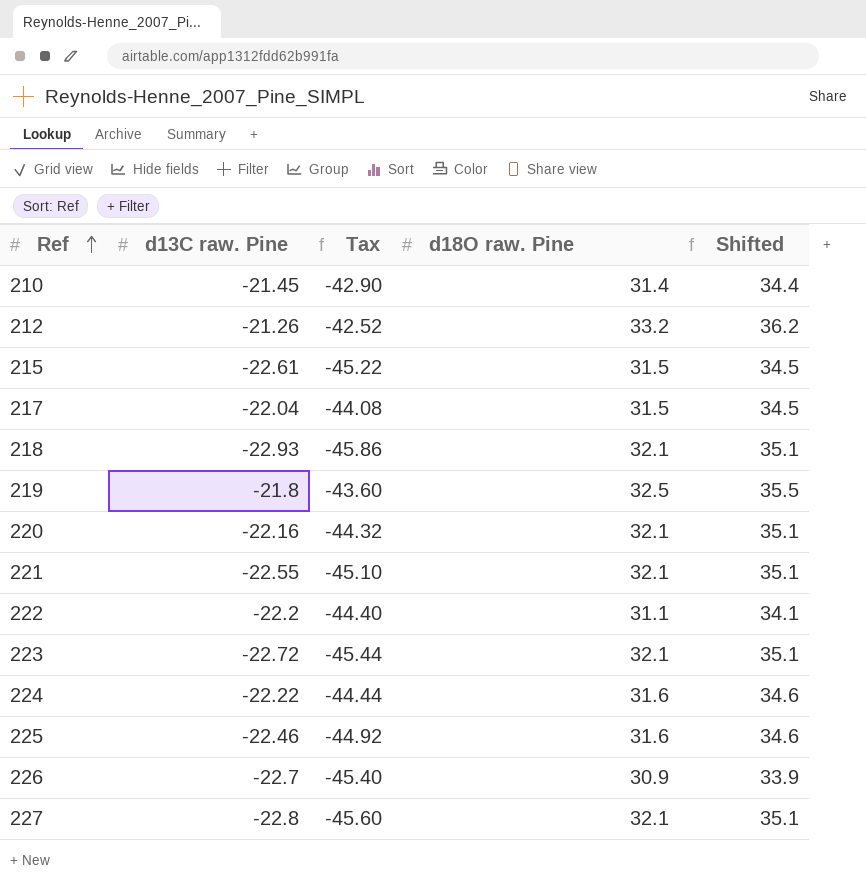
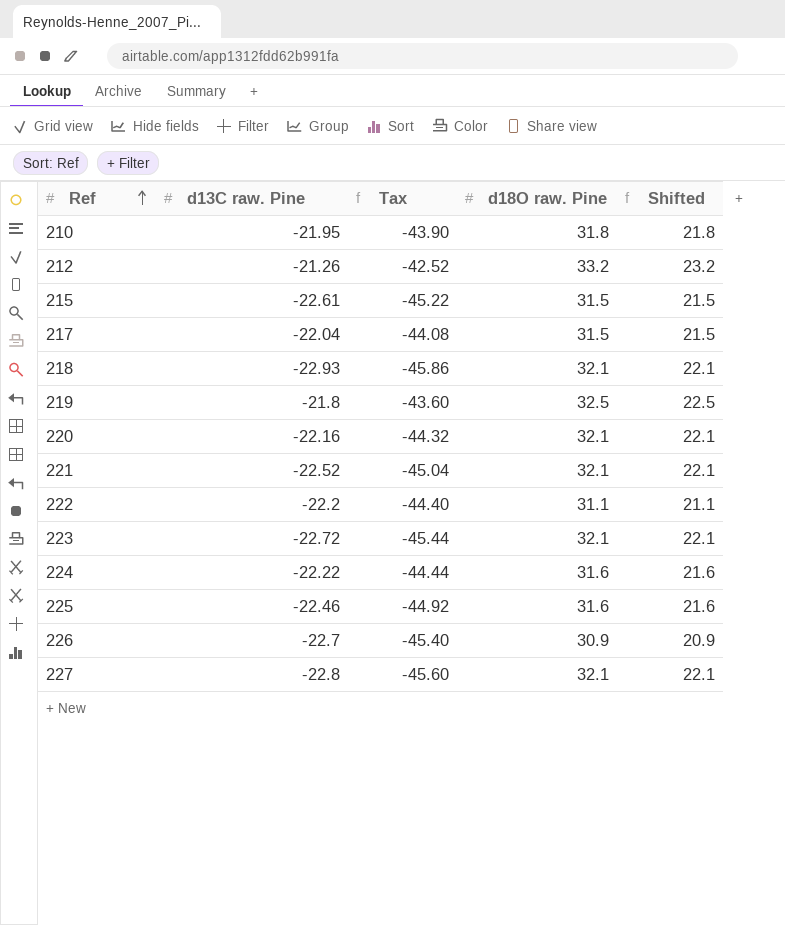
column Shifted | formula: [d18O raw. Pine] + 3 -> [d18O raw. Pine] - 10
210 | d13C raw. Pine: -21.45 -> -21.95
210 | Tax: -42.90 -> -43.90
210 | d18O raw. Pine: 31.4 -> 31.8
221 | d13C raw. Pine: -22.55 -> -22.52
221 | Tax: -45.10 -> -45.04

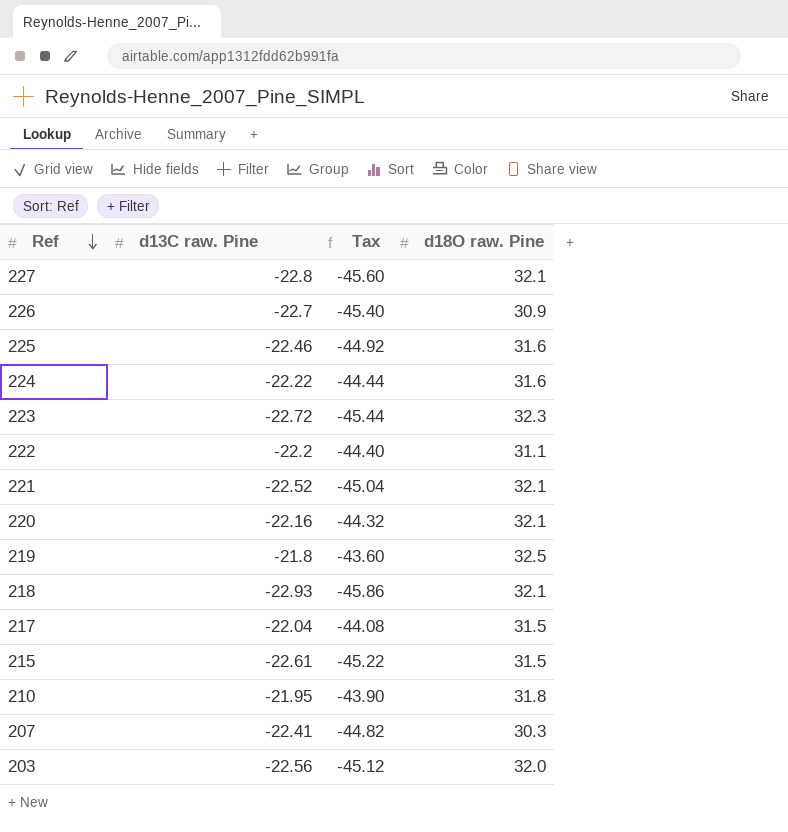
row order: Ref ascending -> Ref descending
column Shifted | formula: [d18O raw. Pine] - 10 -> none
row 212: -21.26 | -42.52 | 33.2 | 23.2 -> none
223 | d18O raw. Pine: 32.1 -> 32.3
row 207: none -> -22.41 | -44.82 | 30.3
row 203: none -> -22.56 | -45.12 | 32.0

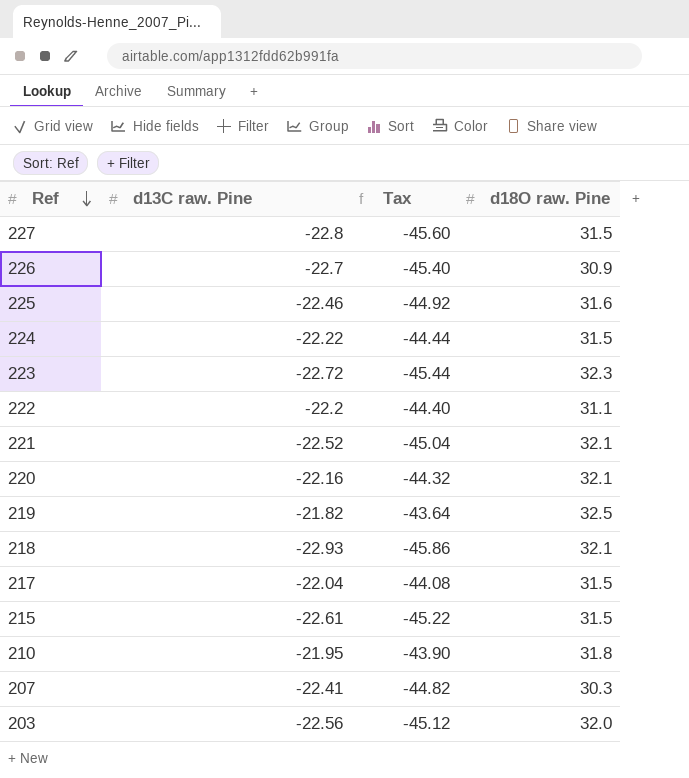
227 | d18O raw. Pine: 32.1 -> 31.5
224 | d18O raw. Pine: 31.6 -> 31.5
219 | d13C raw. Pine: -21.8 -> -21.82
219 | Tax: -43.60 -> -43.64

